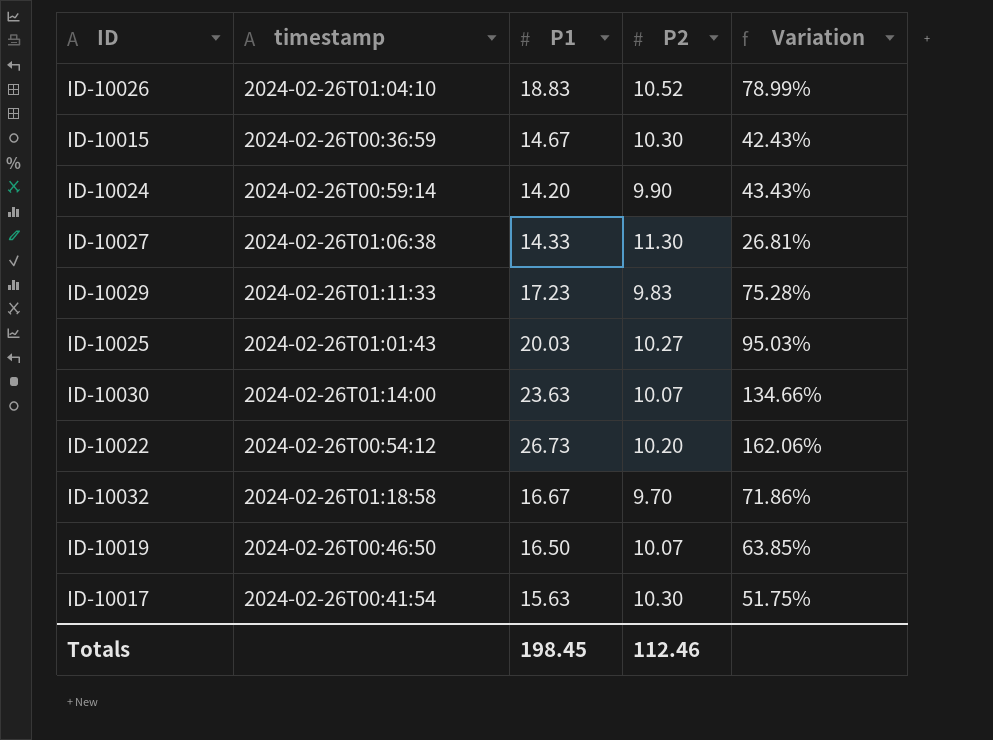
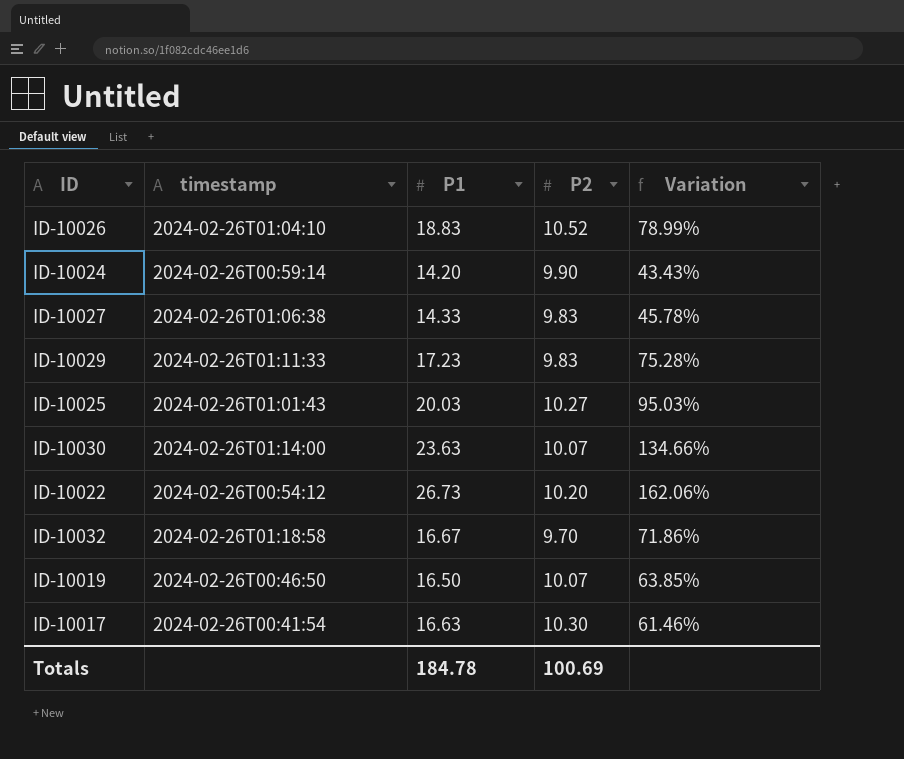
row ID-10015: 2024-02-26T00:36:59 | 14.67 | 10.30 | 42.43% -> none
ID-10027 | P2: 11.30 -> 9.83
ID-10027 | Variation: 26.81% -> 45.78%
ID-10017 | P1: 15.63 -> 16.63
ID-10017 | Variation: 51.75% -> 61.46%
Totals | P1: 198.45 -> 184.78
Totals | P2: 112.46 -> 100.69

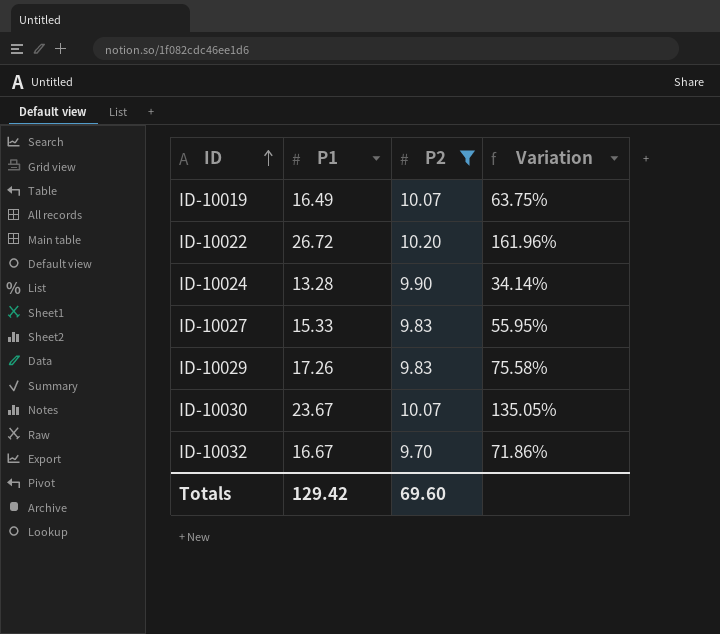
filter: none -> P2 <= 10.20
row order: none -> ID ascending
column timestamp | position: 2 -> none
ID-10019 | P1: 16.50 -> 16.49
ID-10019 | Variation: 63.85% -> 63.75%
ID-10022 | P1: 26.73 -> 26.72
ID-10022 | Variation: 162.06% -> 161.96%
ID-10024 | P1: 14.20 -> 13.28
ID-10024 | Variation: 43.43% -> 34.14%
ID-10027 | P1: 14.33 -> 15.33
ID-10027 | Variation: 45.78% -> 55.95%
ID-10029 | P1: 17.23 -> 17.26
ID-10029 | Variation: 75.28% -> 75.58%
ID-10030 | P1: 23.63 -> 23.67
ID-10030 | Variation: 134.66% -> 135.05%
Totals | P1: 184.78 -> 129.42
Totals | P2: 100.69 -> 69.60

